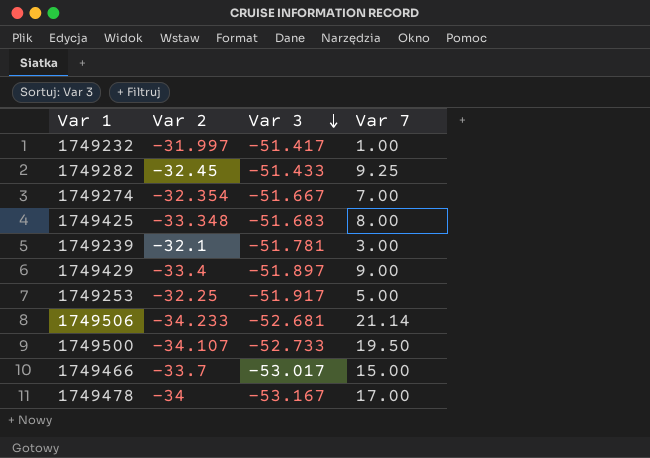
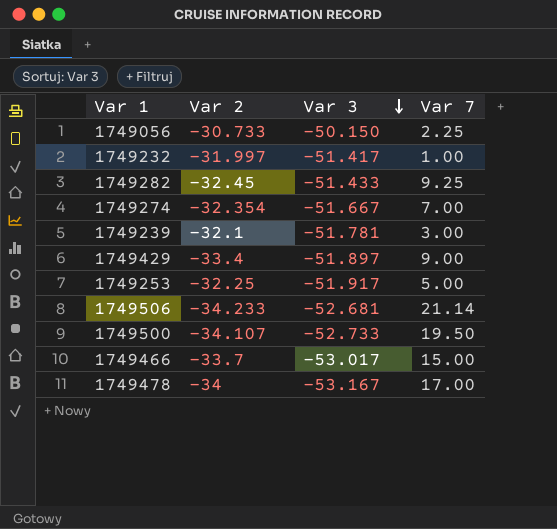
row 1749425: -33.348 | -51.683 | 8.00 -> none
row 1749056: none -> -30.733 | -50.150 | 2.25

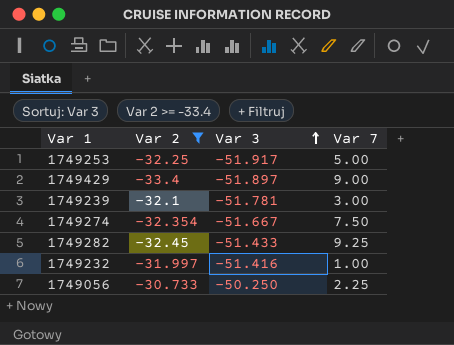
filter: none -> Var 2 >= -33.4
row order: Var 3 descending -> Var 3 ascending
1749274 | Var 7: 7.00 -> 7.50
1749232 | Var 3: -51.417 -> -51.416
1749056 | Var 3: -50.150 -> -50.250

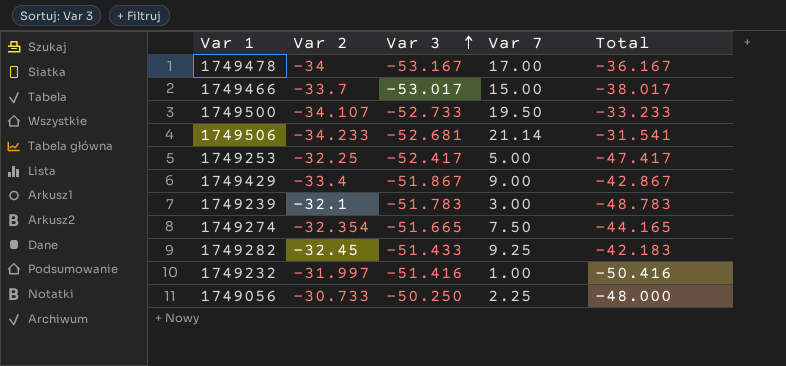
filter: Var 2 >= -33.4 -> none
column Total | formula: none -> [Var 3] + [Var 7]
1749253 | Var 3: -51.917 -> -52.417
1749429 | Var 3: -51.897 -> -51.867
1749239 | Var 3: -51.781 -> -51.783
1749274 | Var 3: -51.667 -> -51.665

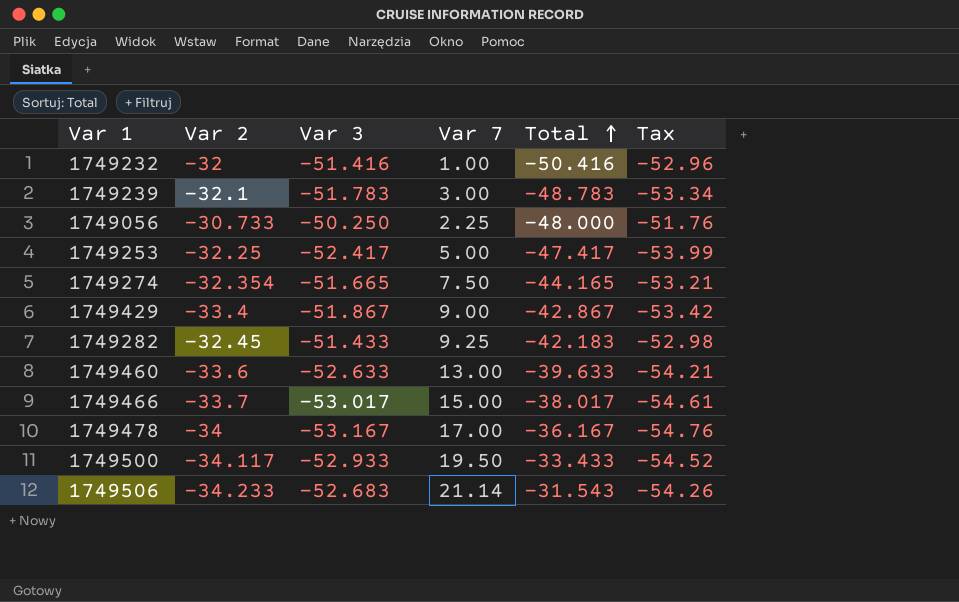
row order: Var 3 ascending -> Total ascending
column Tax | formula: none -> [Var 3] * 1.03
1749232 | Var 2: -31.997 -> -32
row 1749460: none -> -33.6 | -52.633 | 13.00 | -39.633 | -54.21
1749500 | Var 2: -34.107 -> -34.117
1749500 | Var 3: -52.733 -> -52.933
1749500 | Total: -33.233 -> -33.433
1749506 | Var 3: -52.681 -> -52.683
1749506 | Total: -31.541 -> -31.543

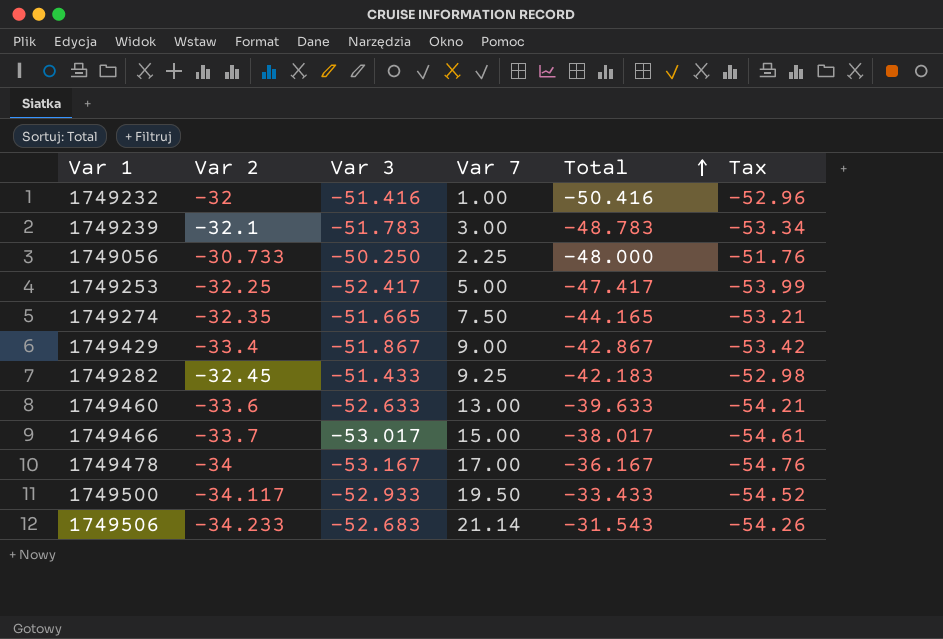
1749274 | Var 2: -32.354 -> -32.35

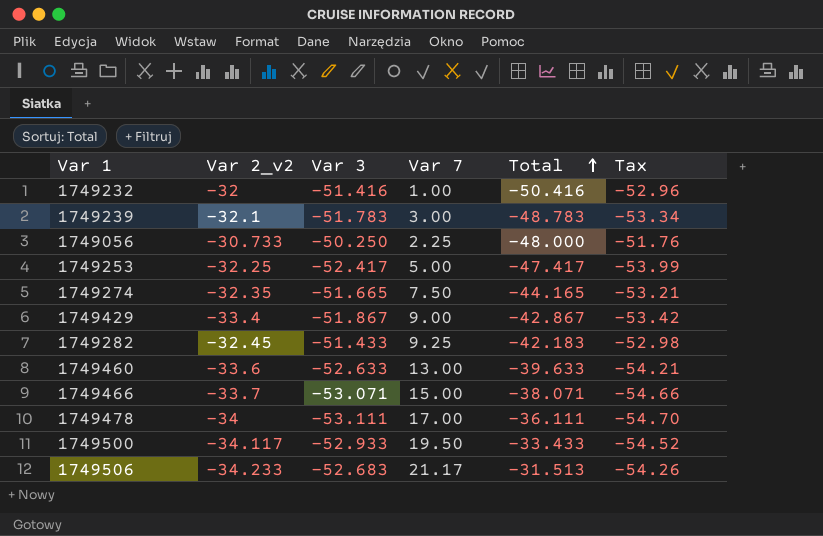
column name: Var 2 -> Var 2_v2
1749466 | Var 3: -53.017 -> -53.071
1749466 | Total: -38.017 -> -38.071
1749466 | Tax: -54.61 -> -54.66
1749478 | Var 3: -53.167 -> -53.111
1749478 | Total: -36.167 -> -36.111
1749478 | Tax: -54.76 -> -54.70
1749506 | Var 7: 21.14 -> 21.17
1749506 | Total: -31.543 -> -31.513

